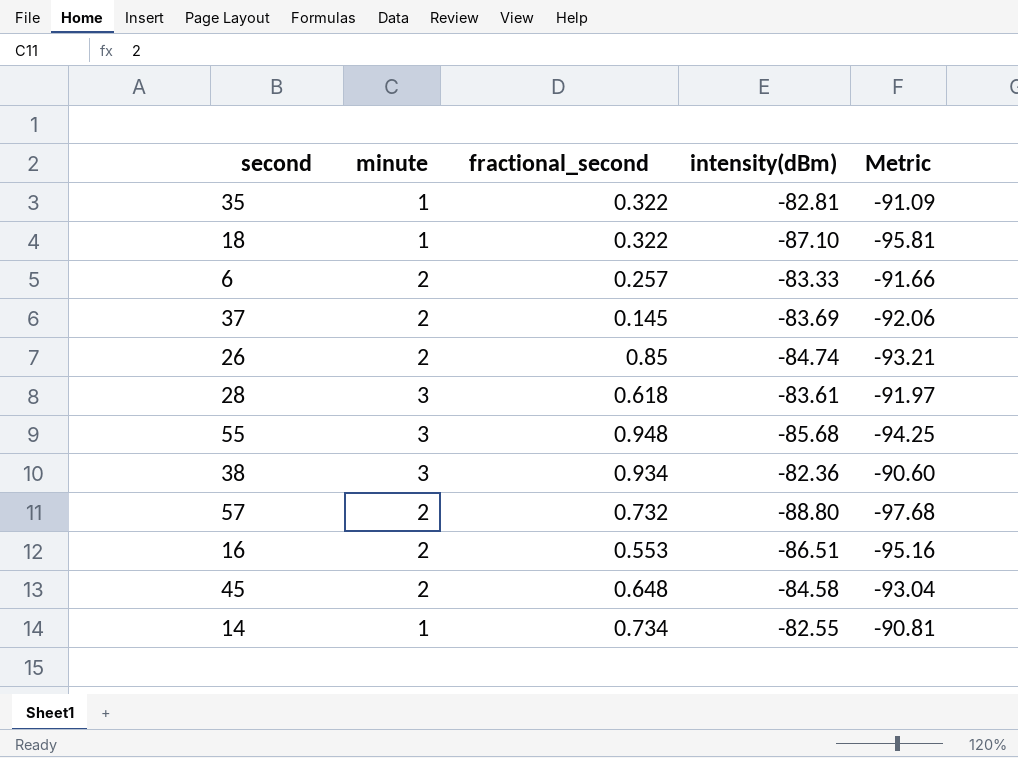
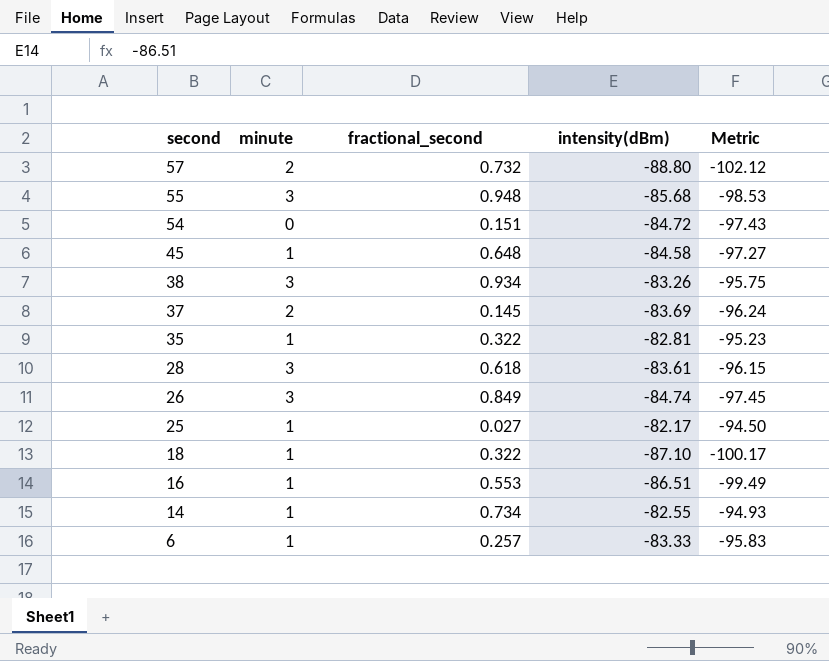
row order: none -> second descending
column Metric | formula: [intensity(dBm)] * 1.1 -> [intensity(dBm)] * 1.15
row 54: none -> 0 | 0.151 | -84.72 | -97.43
45 | minute: 2 -> 1
38 | intensity(dBm): -82.36 -> -83.26
26 | minute: 2 -> 3
26 | fractional_second: 0.85 -> 0.849
row 25: none -> 1 | 0.027 | -82.17 | -94.50
16 | minute: 2 -> 1
6 | minute: 2 -> 1

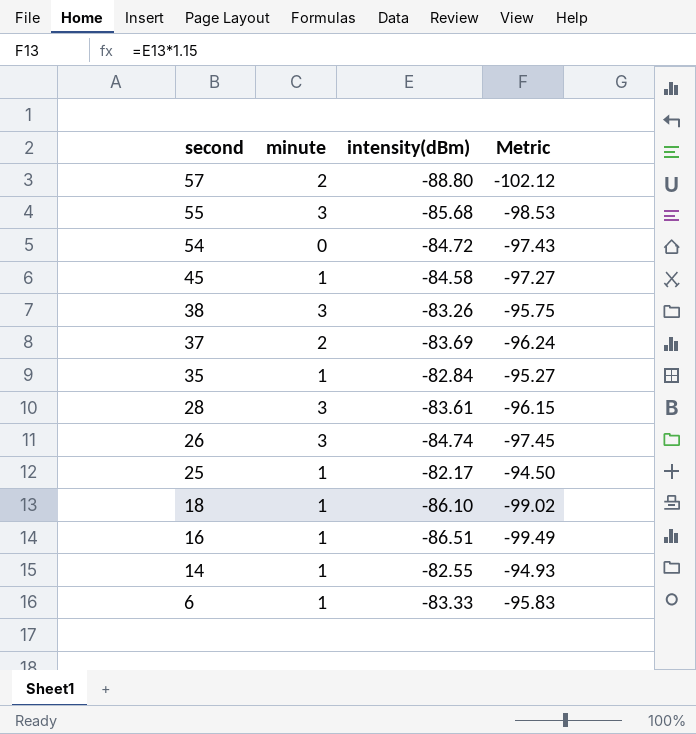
column fractional_second | position: 3 -> none
35 | intensity(dBm): -82.81 -> -82.84
35 | Metric: -95.23 -> -95.27
18 | intensity(dBm): -87.10 -> -86.10
18 | Metric: -100.17 -> -99.02

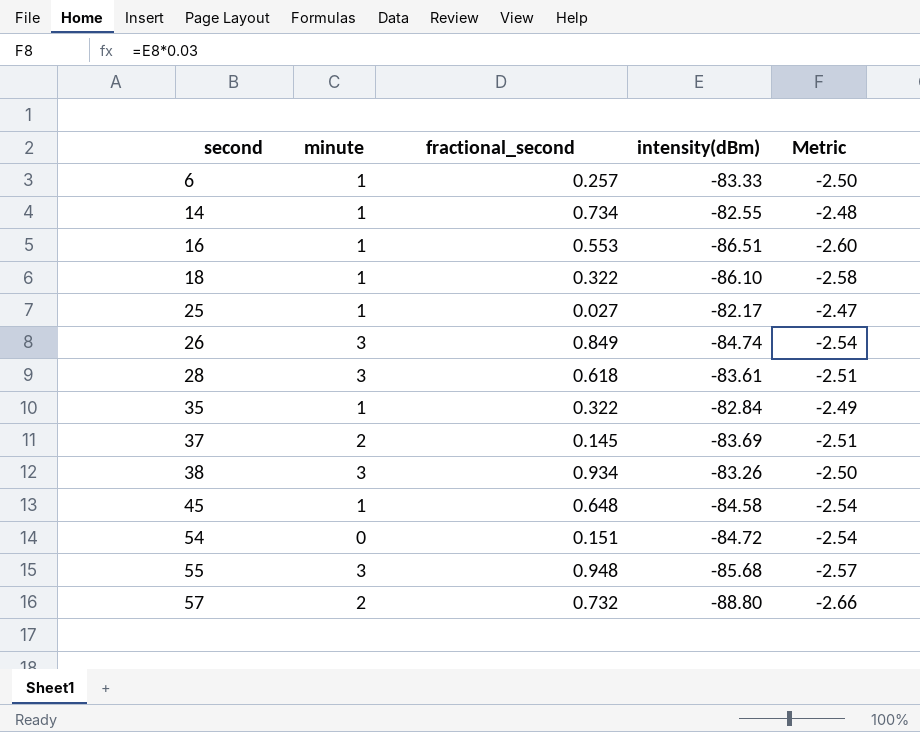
row order: second descending -> second ascending
column fractional_second | position: none -> 3
column Metric | formula: [intensity(dBm)] * 1.15 -> [intensity(dBm)] * 0.03

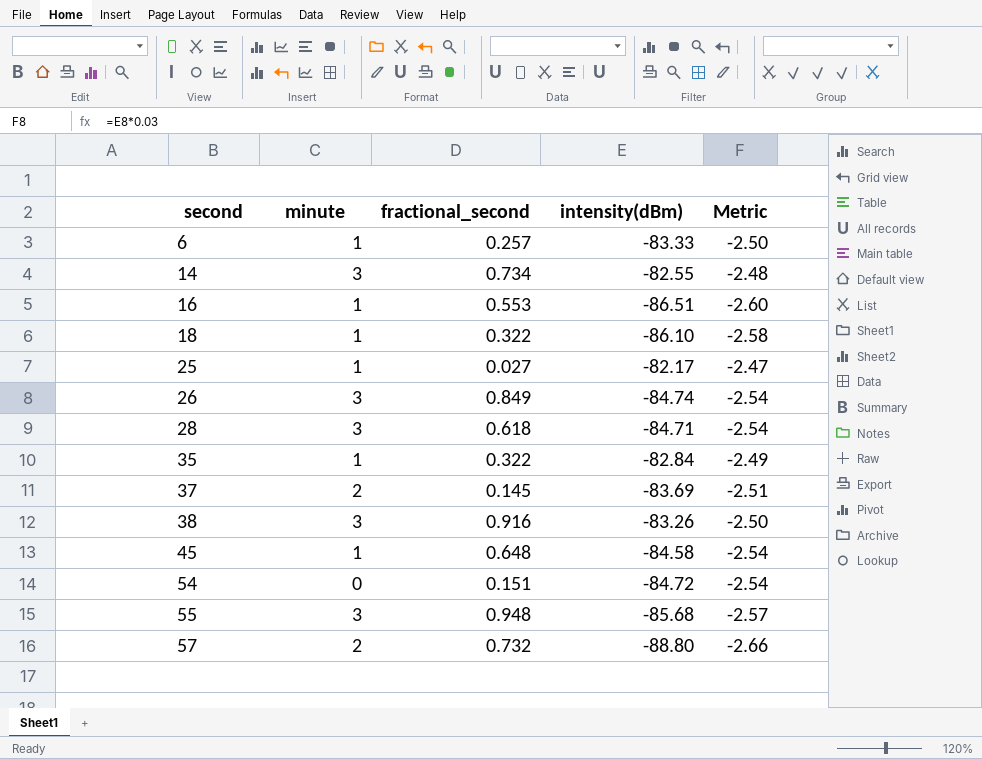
14 | minute: 1 -> 3
28 | intensity(dBm): -83.61 -> -84.71
28 | Metric: -2.51 -> -2.54
38 | fractional_second: 0.934 -> 0.916

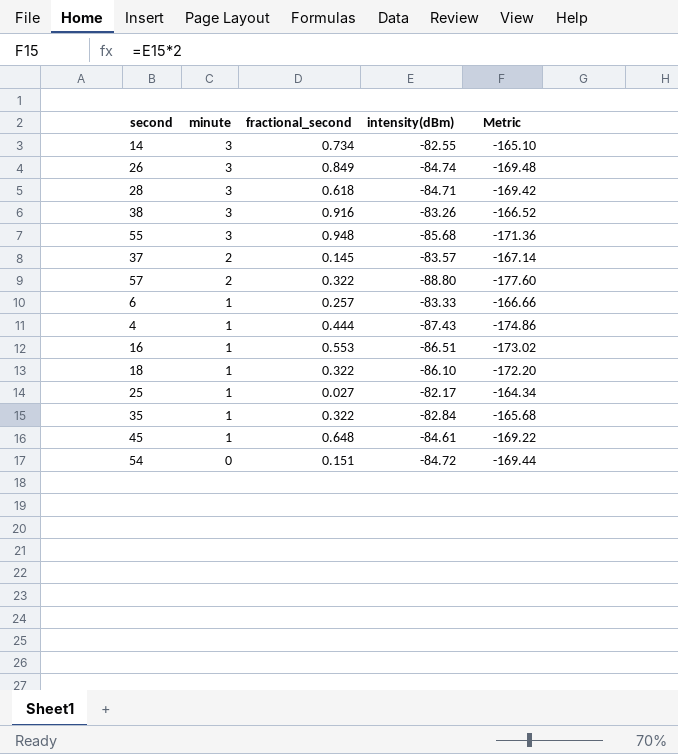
row order: second ascending -> minute descending
column Metric | formula: [intensity(dBm)] * 0.03 -> [intensity(dBm)] * 2
37 | intensity(dBm): -83.69 -> -83.57
57 | fractional_second: 0.732 -> 0.322
row 4: none -> 1 | 0.444 | -87.43 | -174.86
45 | intensity(dBm): -84.58 -> -84.61

